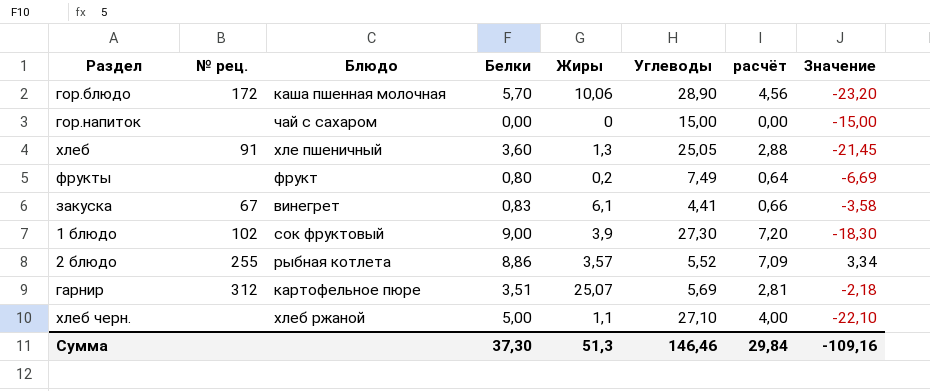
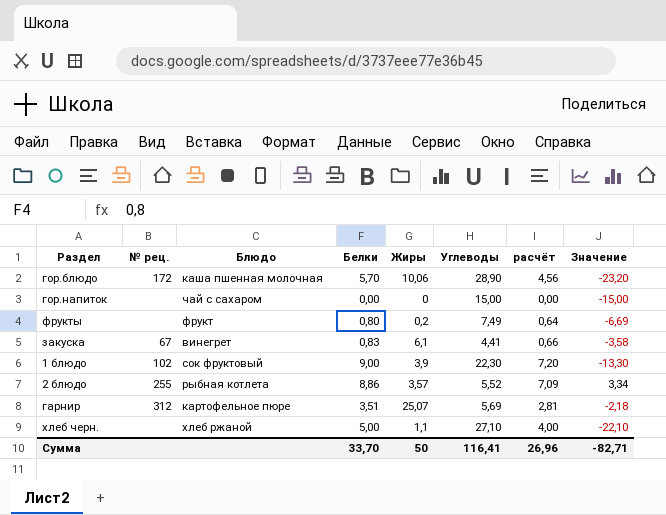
row хлеб: 91 | хле пшеничный | 3,60 | 1,3 | 25,05 | 2,88 | -21,45 -> none
1 блюдо | Углеводы: 27,30 -> 22,30
1 блюдо | Значение: -18,30 -> -13,30
Сумма | Белки: 37,30 -> 33,70
Сумма | Жиры: 51,3 -> 50
Сумма | Углеводы: 146,46 -> 116,41
Сумма | расчёт: 29,84 -> 26,96
Сумма | Значение: -109,16 -> -82,71

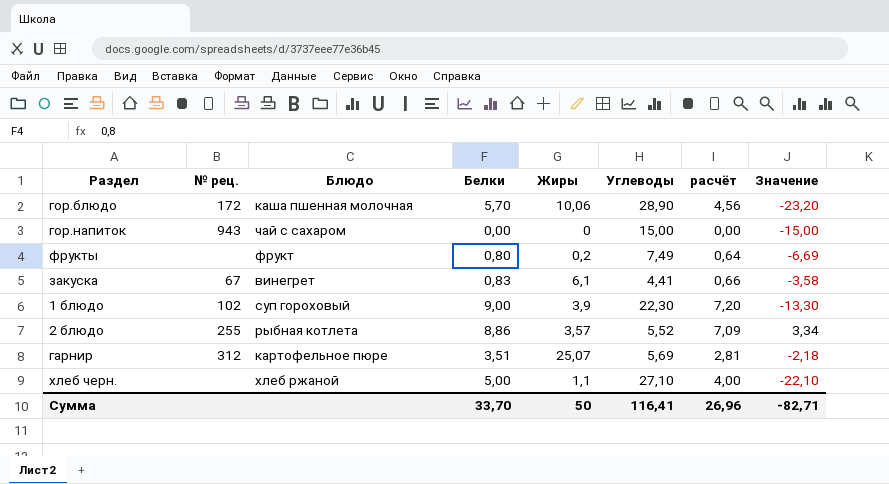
гор.напиток | № рец.: none -> 943
1 блюдо | Блюдо: сок фруктовый -> суп гороховый

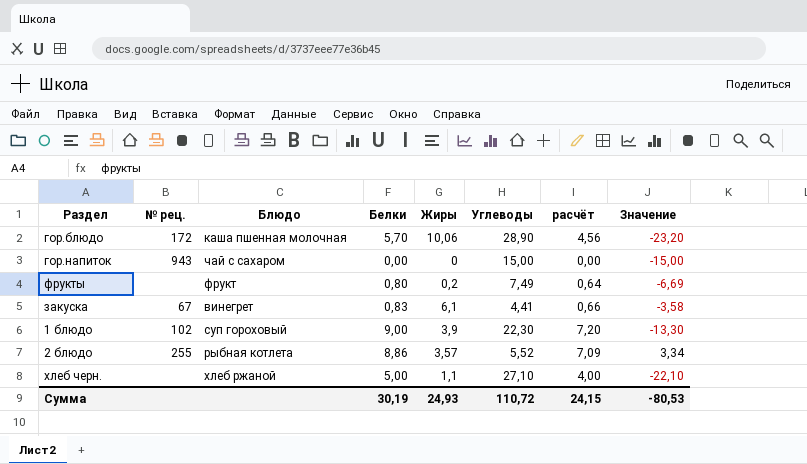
row гарнир: 312 | картофельное пюре | 3,51 | 25,07 | 5,69 | 2,81 | -2,18 -> none
Сумма | Белки: 33,70 -> 30,19
Сумма | Жиры: 50 -> 24,93
Сумма | Углеводы: 116,41 -> 110,72
Сумма | расчёт: 26,96 -> 24,15
Сумма | Значение: -82,71 -> -80,53

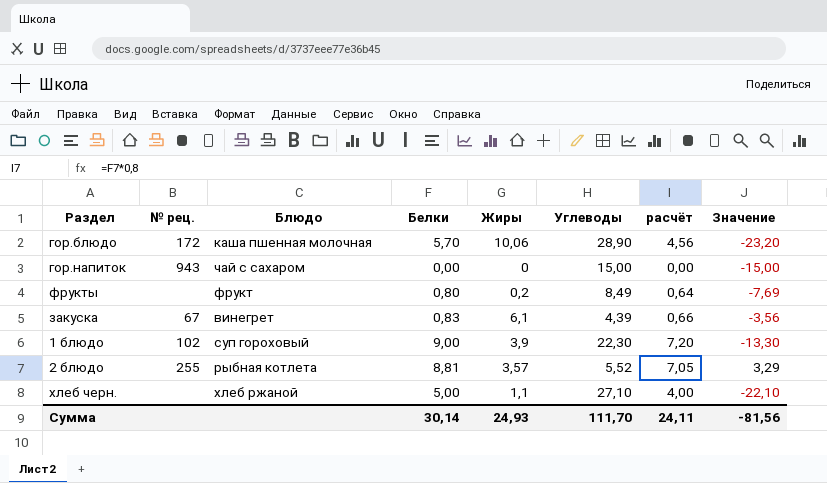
фрукты | Углеводы: 7,49 -> 8,49
фрукты | Значение: -6,69 -> -7,69
закуска | Углеводы: 4,41 -> 4,39
закуска | Значение: -3,58 -> -3,56
2 блюдо | Белки: 8,86 -> 8,81
2 блюдо | расчёт: 7,09 -> 7,05
2 блюдо | Значение: 3,34 -> 3,29
Сумма | Белки: 30,19 -> 30,14
Сумма | Углеводы: 110,72 -> 111,70
Сумма | расчёт: 24,15 -> 24,11
Сумма | Значение: -80,53 -> -81,56

